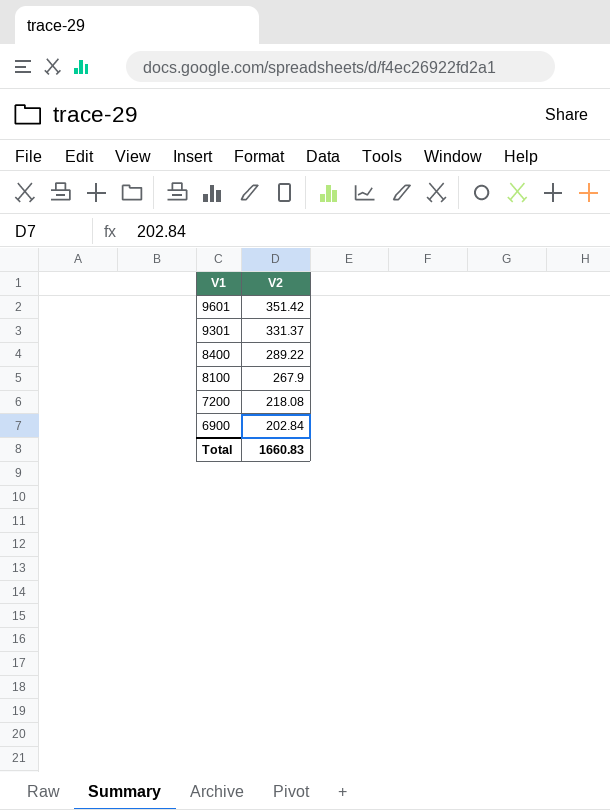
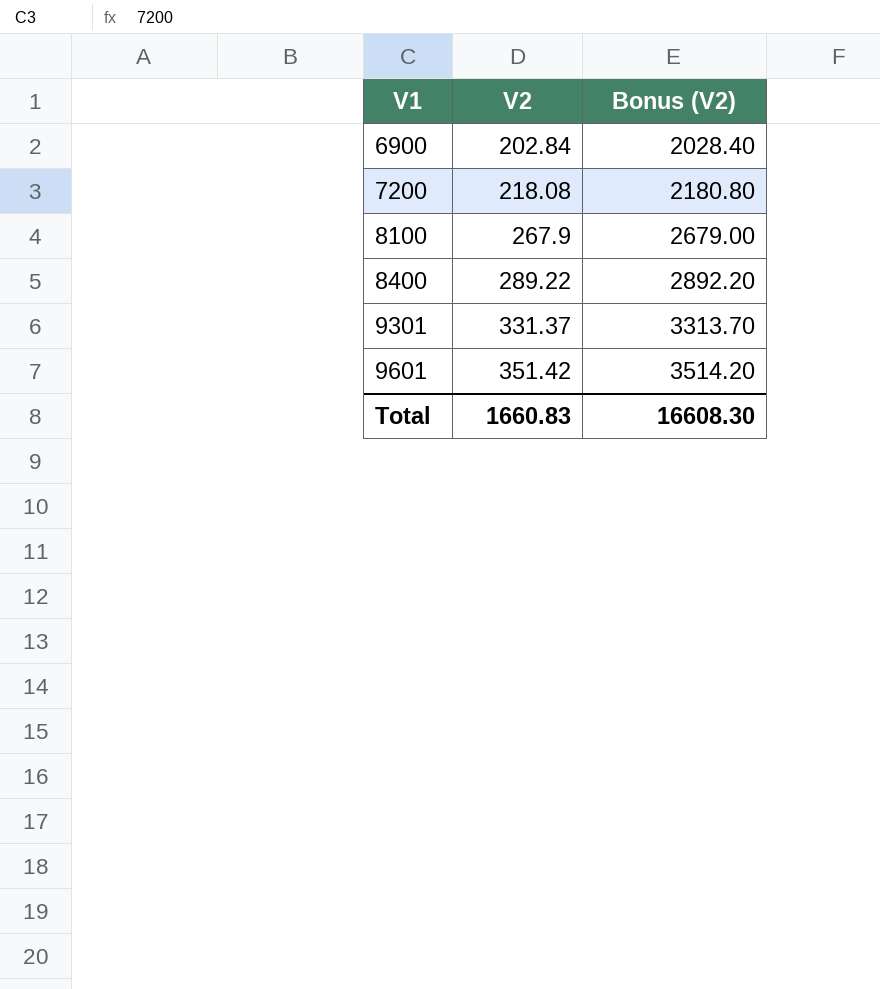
row order: V1 descending -> V1 ascending
column Bonus (V2) | formula: none -> [V2] * 10

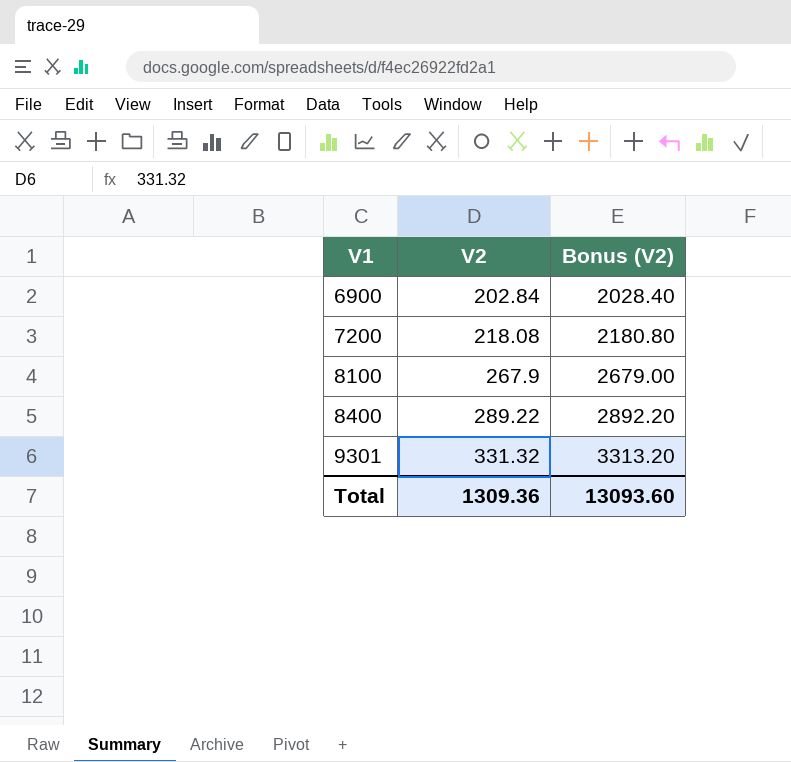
row 9601: 351.42 | 3514.20 -> none
9301 | V2: 331.37 -> 331.32
9301 | Bonus (V2): 3313.70 -> 3313.20
Total | V2: 1660.83 -> 1309.36
Total | Bonus (V2): 16608.30 -> 13093.60

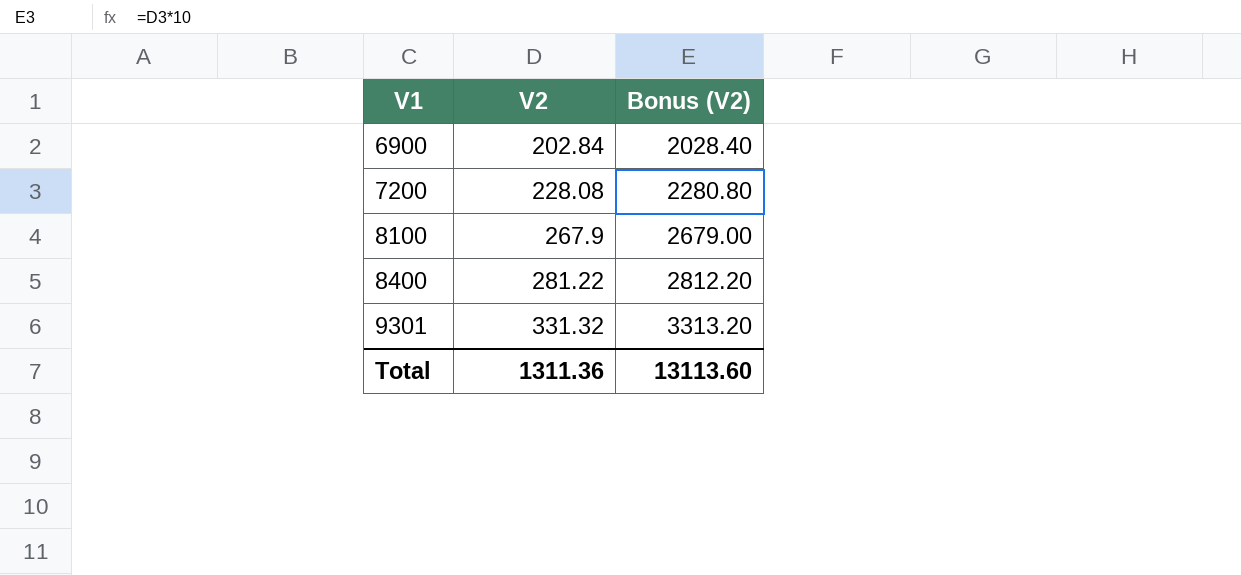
7200 | V2: 218.08 -> 228.08
7200 | Bonus (V2): 2180.80 -> 2280.80
8400 | V2: 289.22 -> 281.22
8400 | Bonus (V2): 2892.20 -> 2812.20
Total | V2: 1309.36 -> 1311.36
Total | Bonus (V2): 13093.60 -> 13113.60

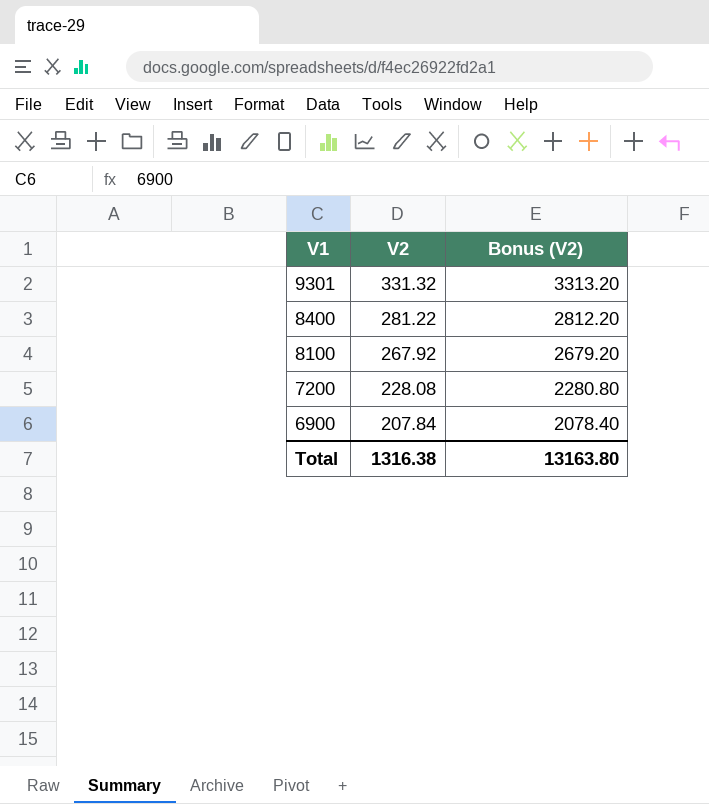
row order: V1 ascending -> V1 descending
8100 | V2: 267.9 -> 267.92
8100 | Bonus (V2): 2679.00 -> 2679.20
6900 | V2: 202.84 -> 207.84
6900 | Bonus (V2): 2028.40 -> 2078.40
Total | V2: 1311.36 -> 1316.38
Total | Bonus (V2): 13113.60 -> 13163.80

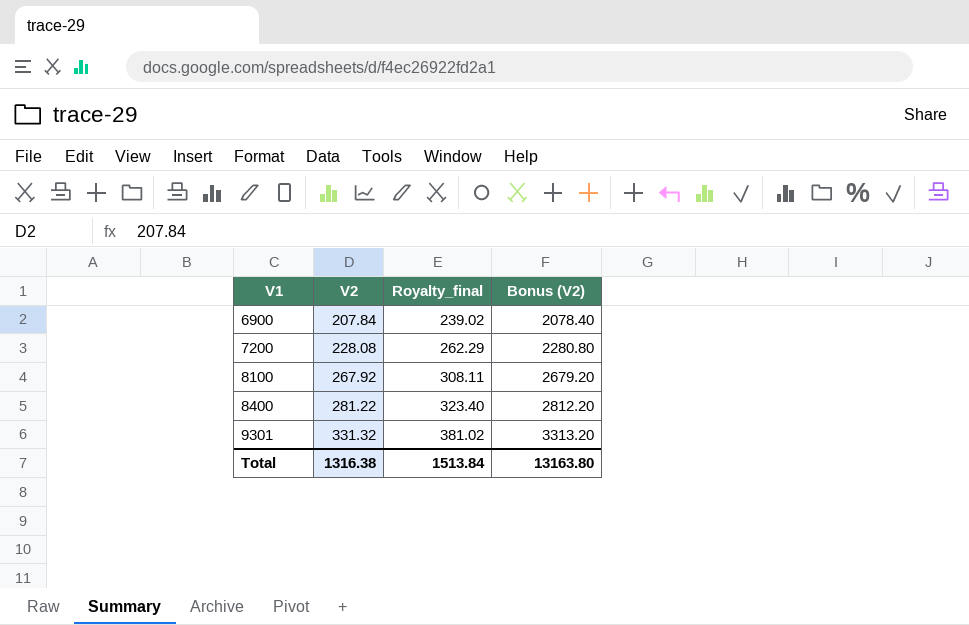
row order: V1 descending -> V1 ascending
column Royalty_final | formula: none -> [V2] * 1.15

